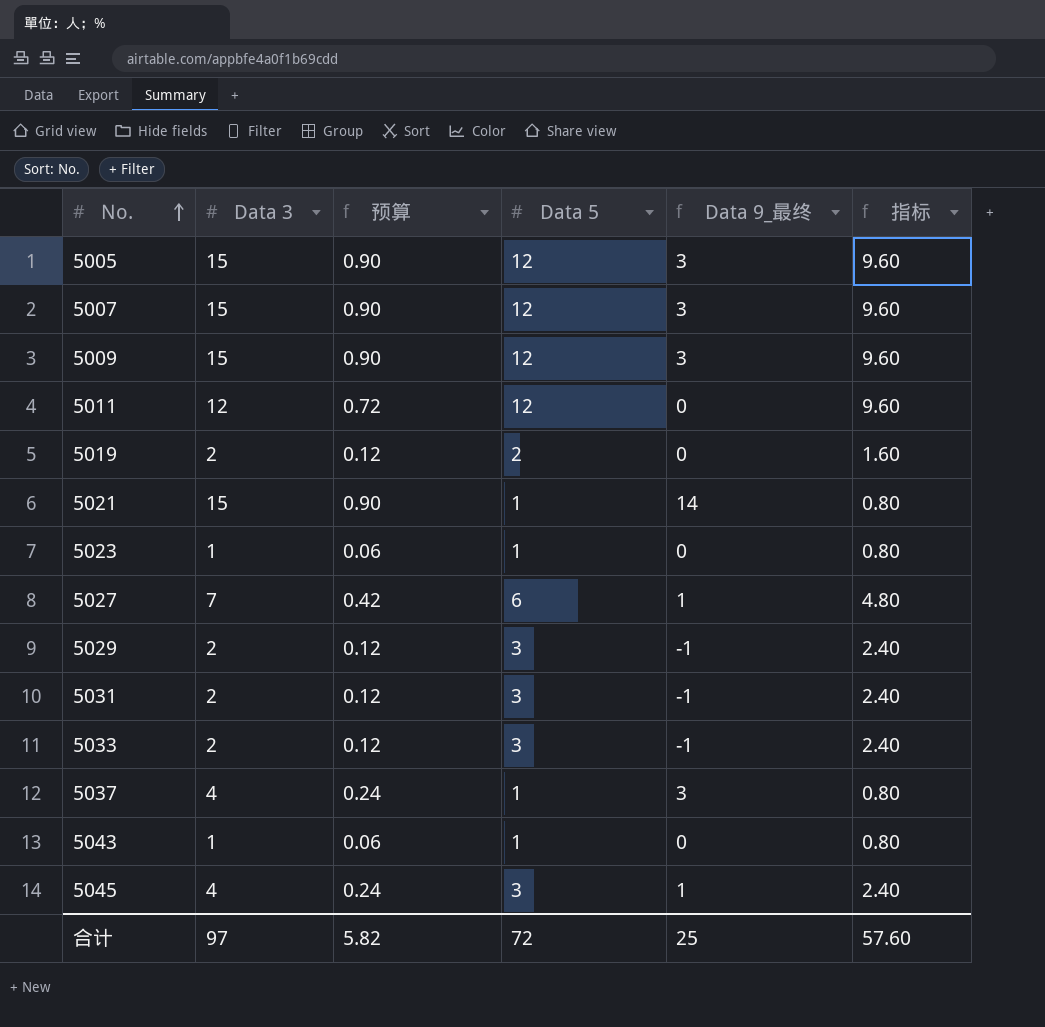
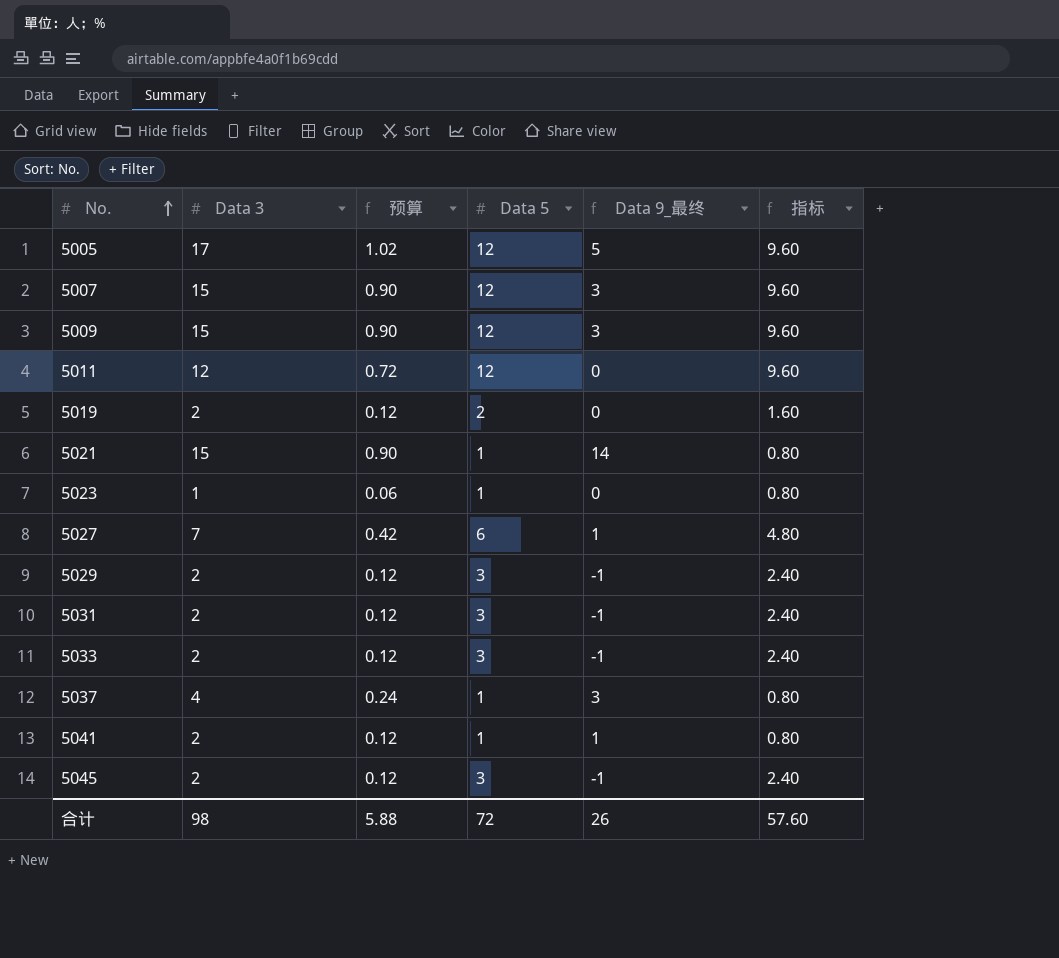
row 5043: 1 | 0.06 | 1 | 0 | 0.80 -> none
5005 | Data 3: 15 -> 17
5005 | 预算: 0.90 -> 1.02
5005 | Data 9_最终: 3 -> 5
row 5041: none -> 2 | 0.12 | 1 | 1 | 0.80
5045 | Data 3: 4 -> 2
5045 | 预算: 0.24 -> 0.12
5045 | Data 9_最终: 1 -> -1
合计 | Data 3: 97 -> 98
合计 | 预算: 5.82 -> 5.88
合计 | Data 9_最终: 25 -> 26

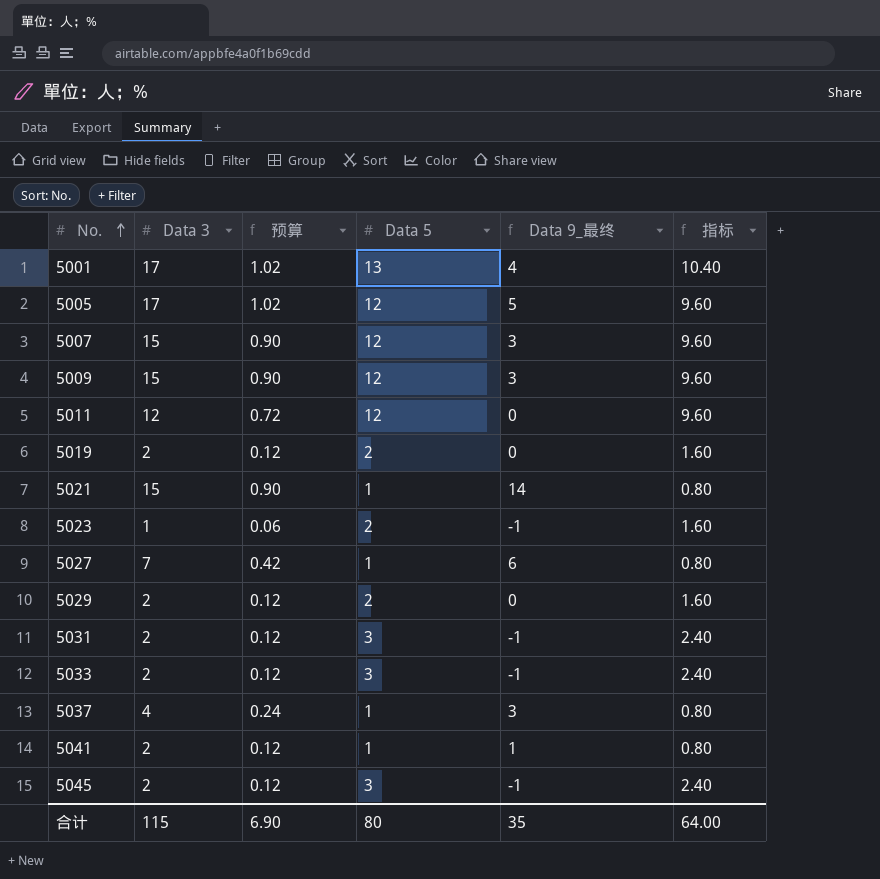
row 5001: none -> 17 | 1.02 | 13 | 4 | 10.40
5023 | Data 5: 1 -> 2
5023 | Data 9_最终: 0 -> -1
5023 | 指标: 0.80 -> 1.60
5027 | Data 5: 6 -> 1
5027 | Data 9_最终: 1 -> 6
5027 | 指标: 4.80 -> 0.80
5029 | Data 5: 3 -> 2
5029 | Data 9_最终: -1 -> 0
5029 | 指标: 2.40 -> 1.60
合计 | Data 3: 98 -> 115
合计 | 预算: 5.88 -> 6.90
合计 | Data 5: 72 -> 80
合计 | Data 9_最终: 26 -> 35
合计 | 指标: 57.60 -> 64.00

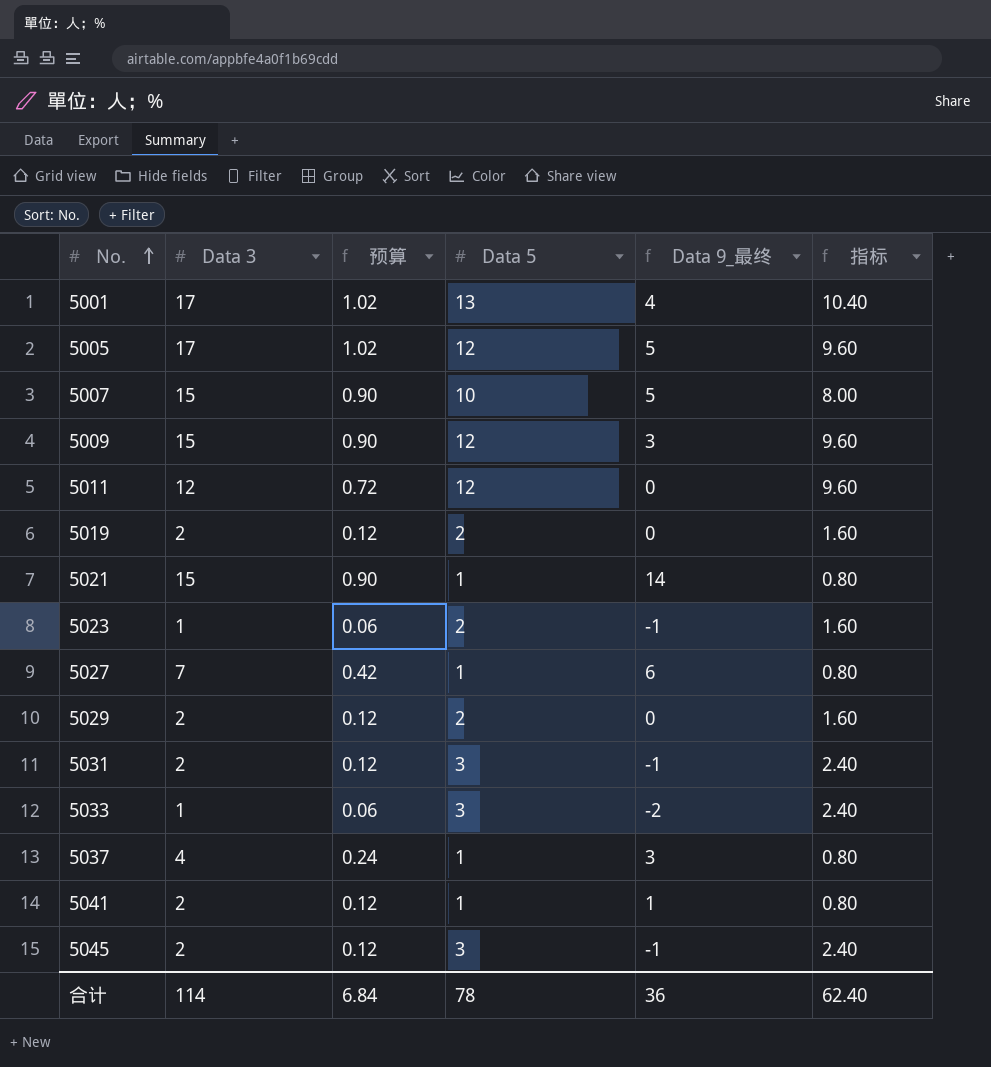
5007 | Data 5: 12 -> 10
5007 | Data 9_最终: 3 -> 5
5007 | 指标: 9.60 -> 8.00
5033 | Data 3: 2 -> 1
5033 | 预算: 0.12 -> 0.06
5033 | Data 9_最终: -1 -> -2
合计 | Data 3: 115 -> 114
合计 | 预算: 6.90 -> 6.84
合计 | Data 5: 80 -> 78
合计 | Data 9_最终: 35 -> 36
合计 | 指标: 64.00 -> 62.40

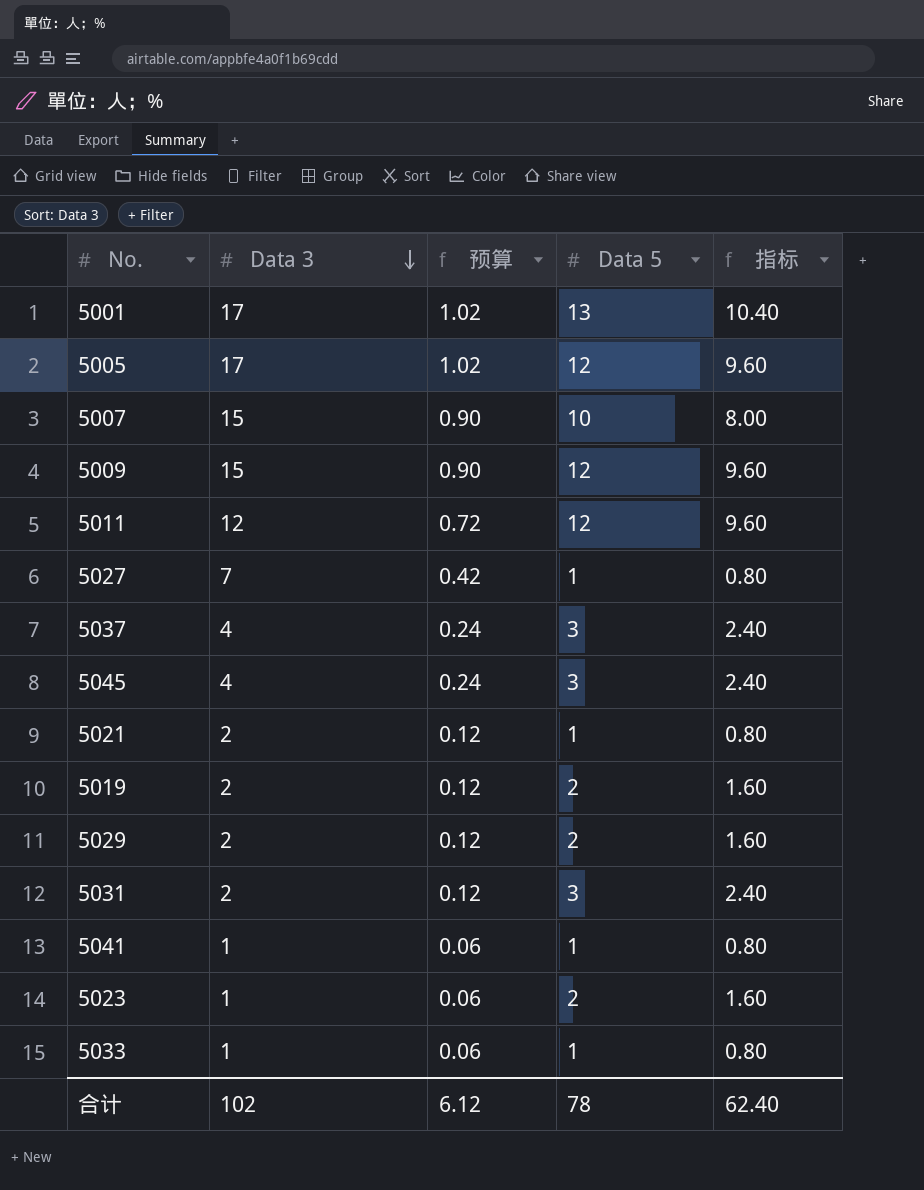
row order: No. ascending -> Data 3 descending
column Data 9_最终 | formula: [Data 3] - [Data 5] -> none
5037 | Data 5: 1 -> 3
5037 | 指标: 0.80 -> 2.40
5045 | Data 3: 2 -> 4
5045 | 预算: 0.12 -> 0.24
5021 | Data 3: 15 -> 2
5021 | 预算: 0.90 -> 0.12
5041 | Data 3: 2 -> 1
5041 | 预算: 0.12 -> 0.06
5033 | Data 5: 3 -> 1
5033 | 指标: 2.40 -> 0.80
合计 | Data 3: 114 -> 102
合计 | 预算: 6.84 -> 6.12

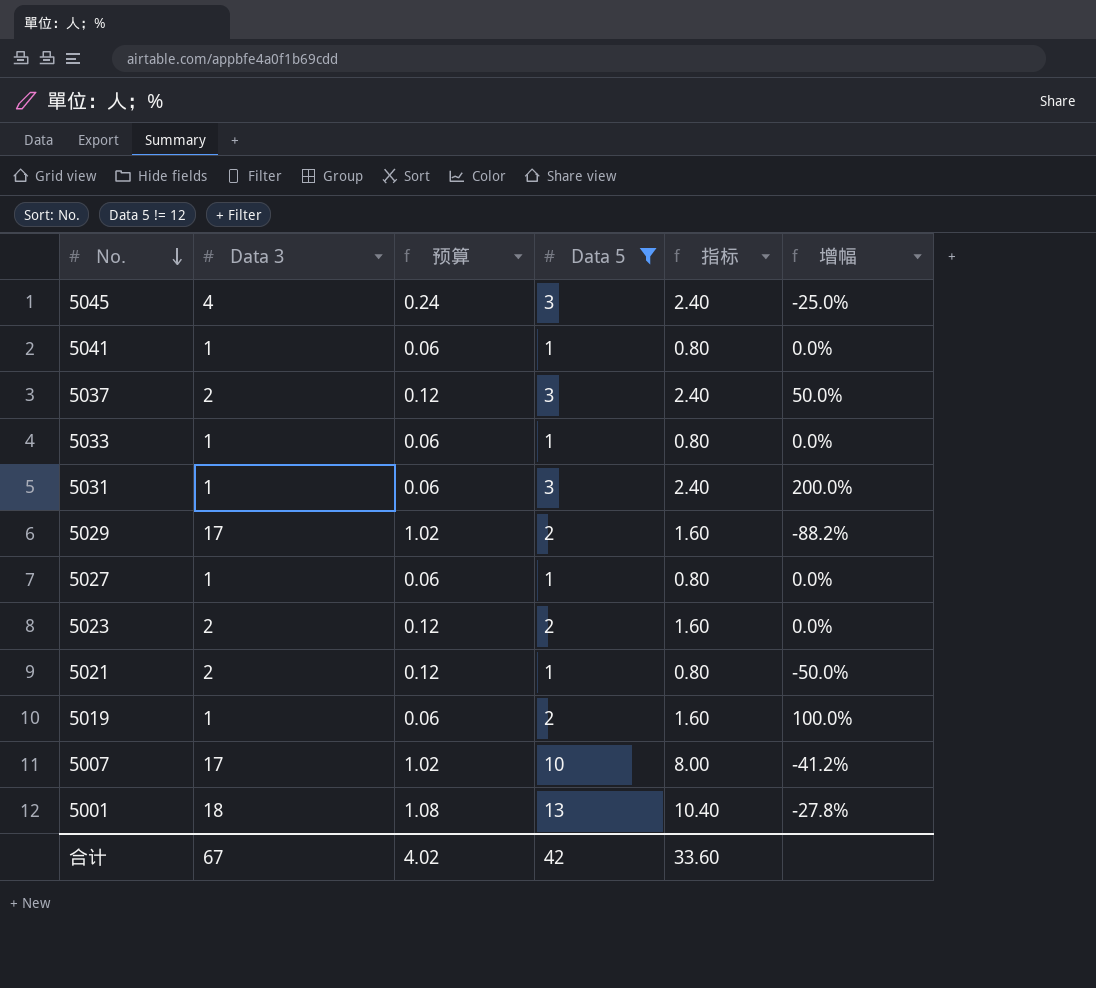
filter: none -> Data 5 != 12
row order: Data 3 descending -> No. descending
column 增幅 | formula: none -> ([Data 5] - [Data 3]) / [Data 3]
5037 | Data 3: 4 -> 2
5037 | 预算: 0.24 -> 0.12
5031 | Data 3: 2 -> 1
5031 | 预算: 0.12 -> 0.06
5029 | Data 3: 2 -> 17
5029 | 预算: 0.12 -> 1.02
5027 | Data 3: 7 -> 1
5027 | 预算: 0.42 -> 0.06
5023 | Data 3: 1 -> 2
5023 | 预算: 0.06 -> 0.12
5019 | Data 3: 2 -> 1
5019 | 预算: 0.12 -> 0.06
5007 | Data 3: 15 -> 17
5007 | 预算: 0.90 -> 1.02
5001 | Data 3: 17 -> 18
5001 | 预算: 1.02 -> 1.08
合计 | Data 3: 102 -> 67
合计 | 预算: 6.12 -> 4.02
合计 | Data 5: 78 -> 42
合计 | 指标: 62.40 -> 33.60

